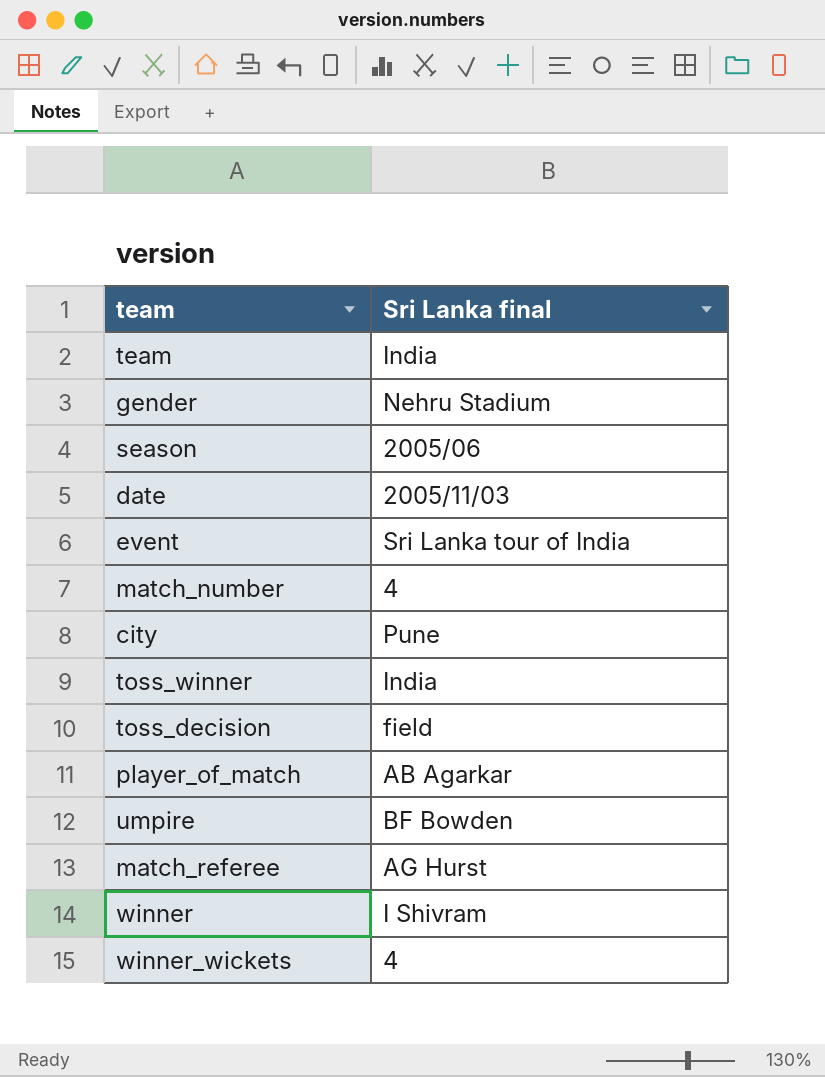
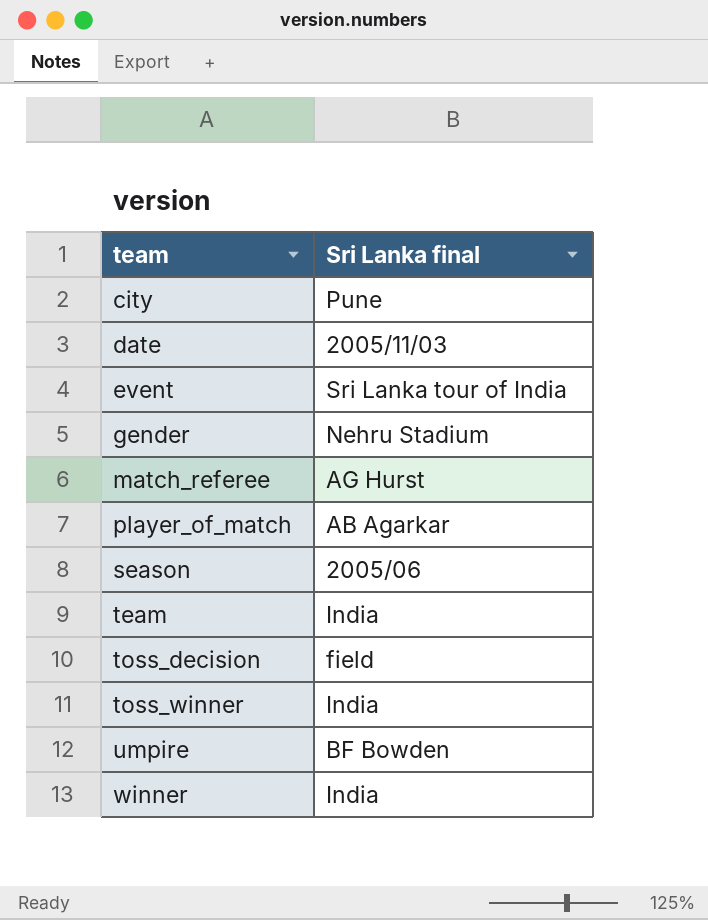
row order: none -> team ascending
row match_number: 4 -> none
row winner_wickets: 4 -> none
winner | Sri Lanka final: I Shivram -> India

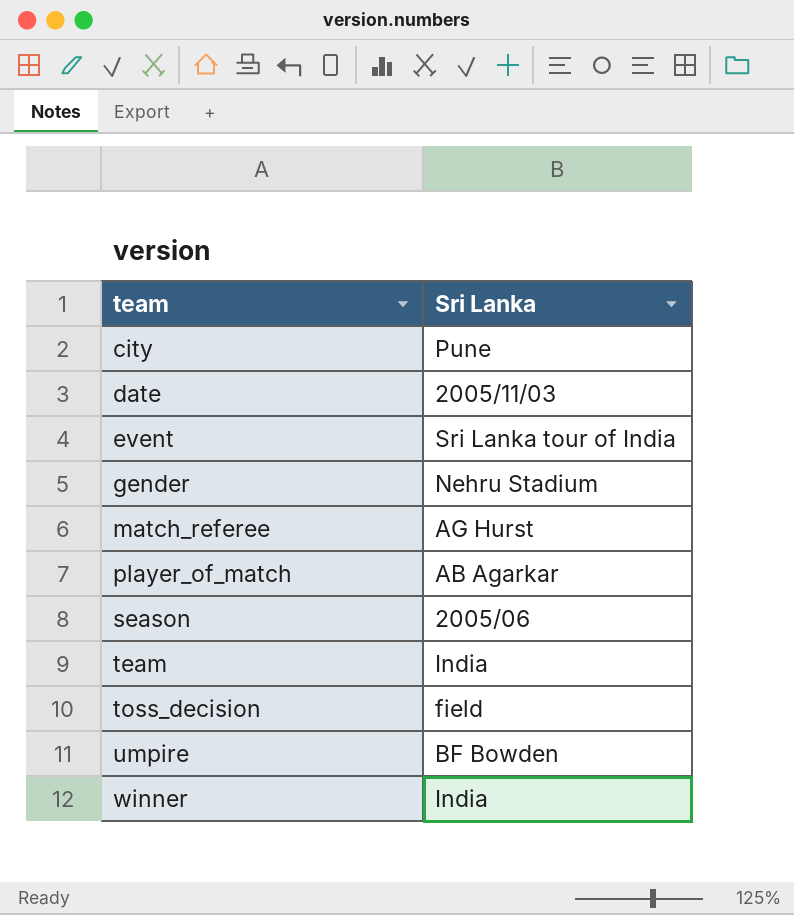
column name: Sri Lanka final -> Sri Lanka
row toss_winner: India -> none

